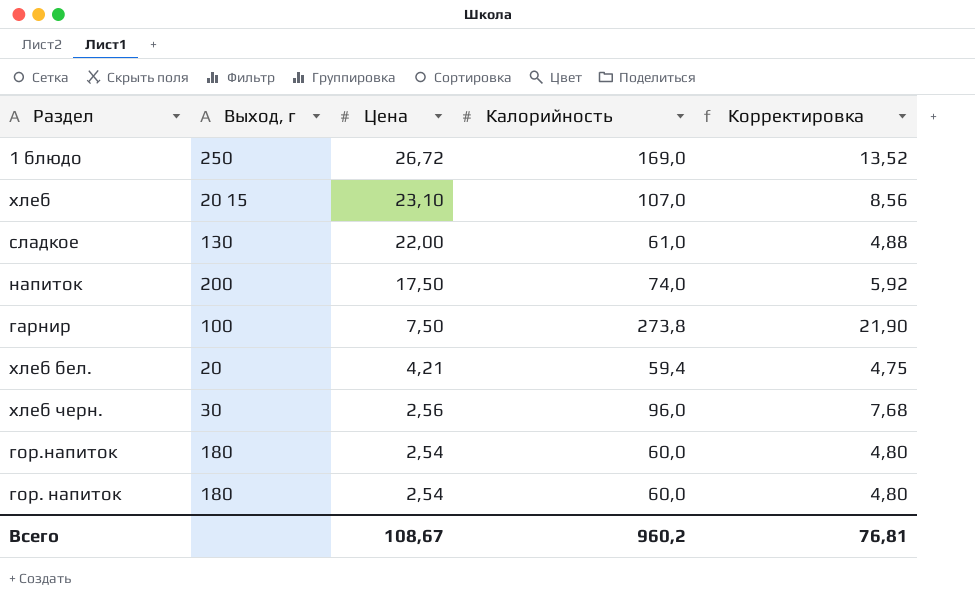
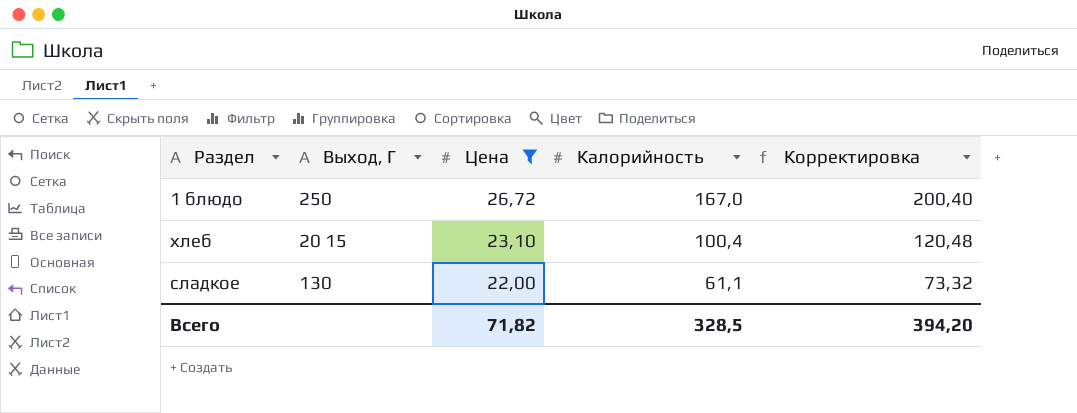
filter: none -> Цена >= 22,00
column name: Выход, г -> Выход, Г
column Корректировка | formula: [Калорийность] * 0,08 -> [Калорийность] * 1,2
1 блюдо | Калорийность: 169,0 -> 167,0
хлеб | Калорийность: 107,0 -> 100,4
сладкое | Калорийность: 61,0 -> 61,1
Всего | Цена: 108,67 -> 71,82
Всего | Калорийность: 960,2 -> 328,5
Всего | Корректировка: 76,81 -> 394,20

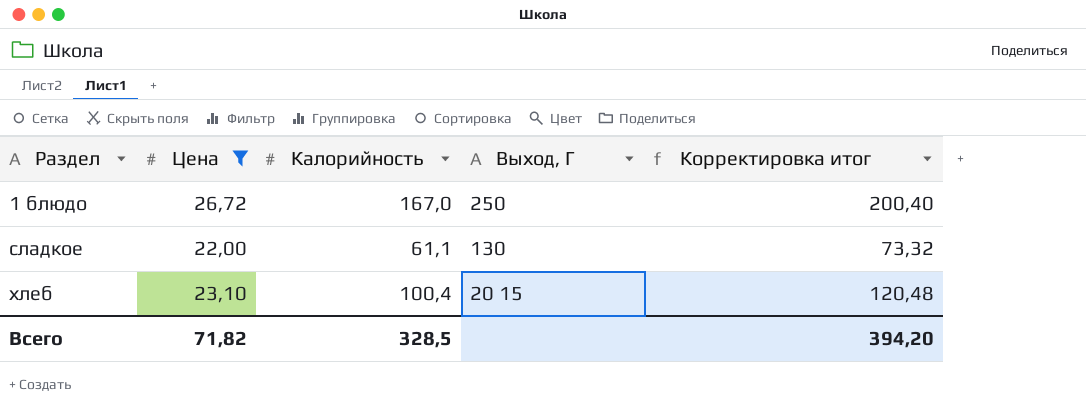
row order: Цена descending -> Раздел ascending
column Выход, Г | position: 2 -> 4
column name: Корректировка -> Корректировка итог

